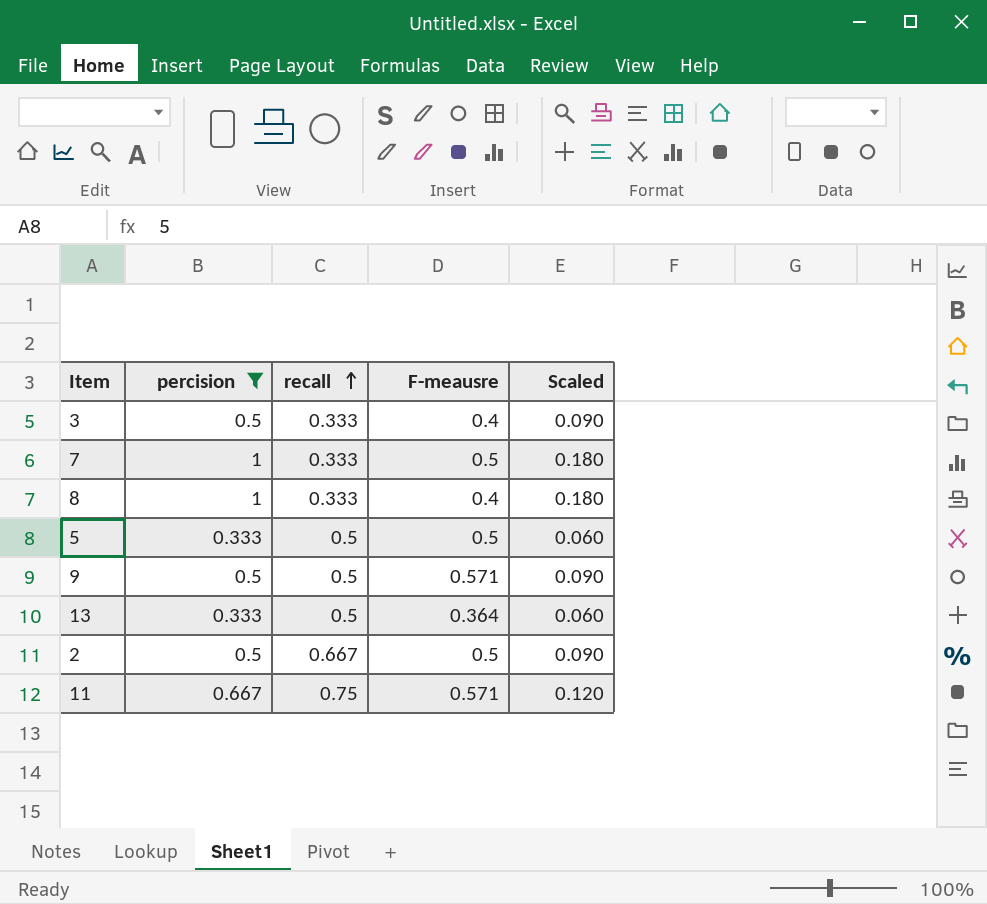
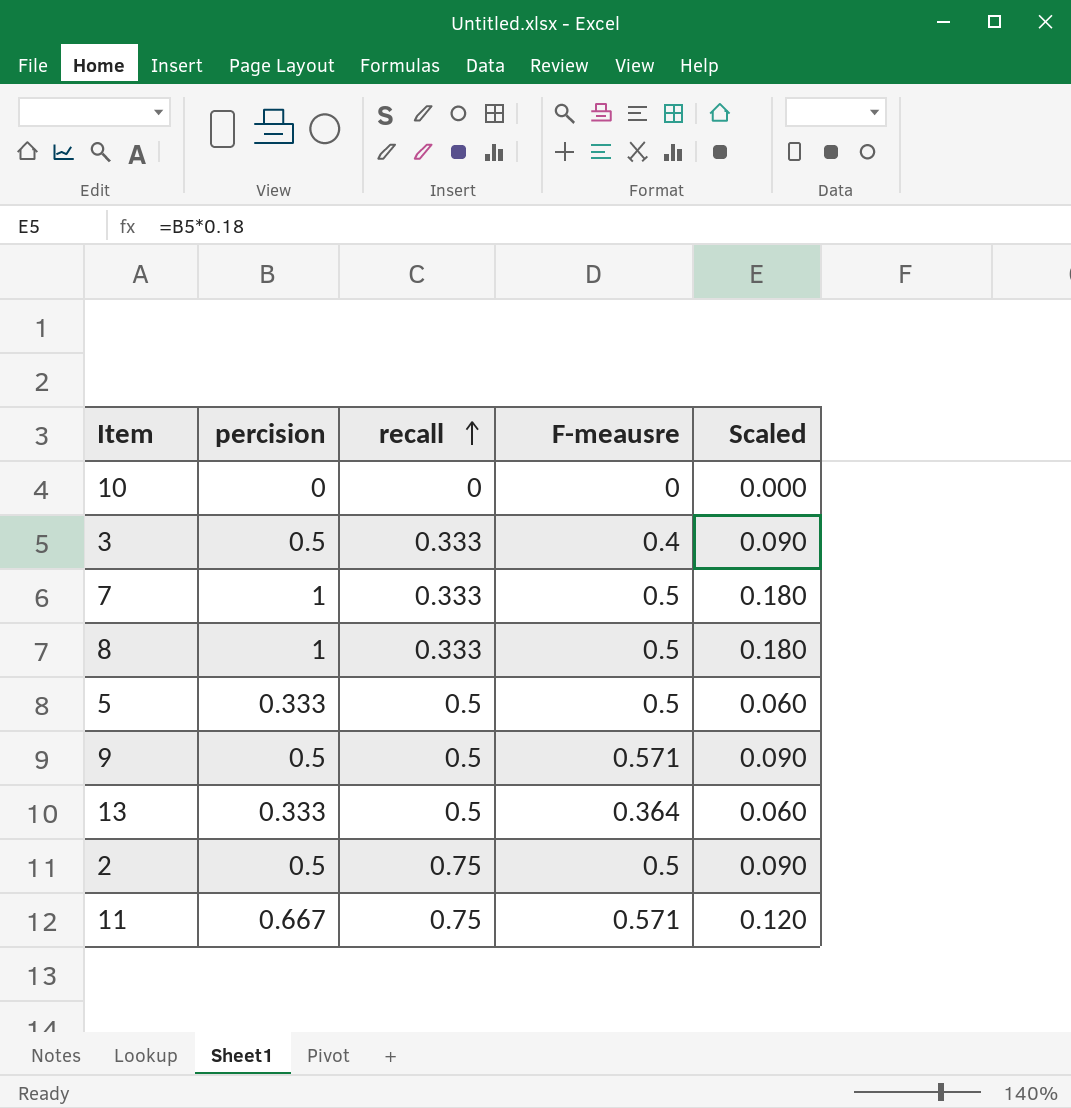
filter: percision != 0 -> none
8 | F-meausre: 0.4 -> 0.5
2 | recall: 0.667 -> 0.75

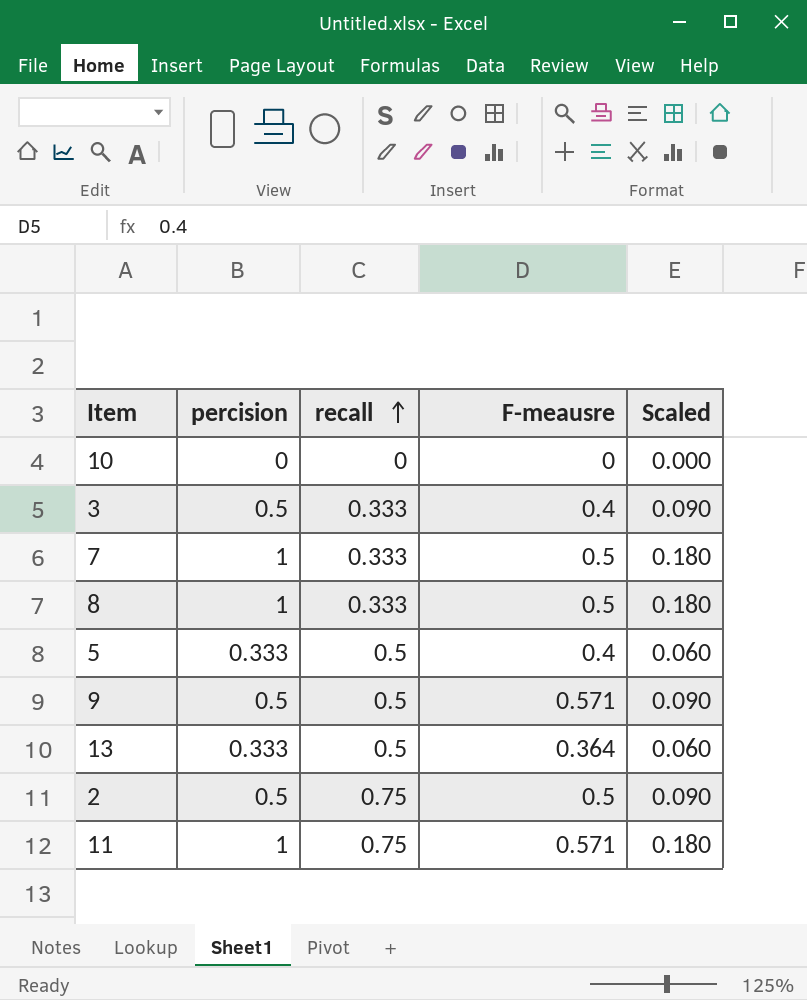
5 | F-meausre: 0.5 -> 0.4
11 | percision: 0.667 -> 1
11 | Scaled: 0.120 -> 0.180

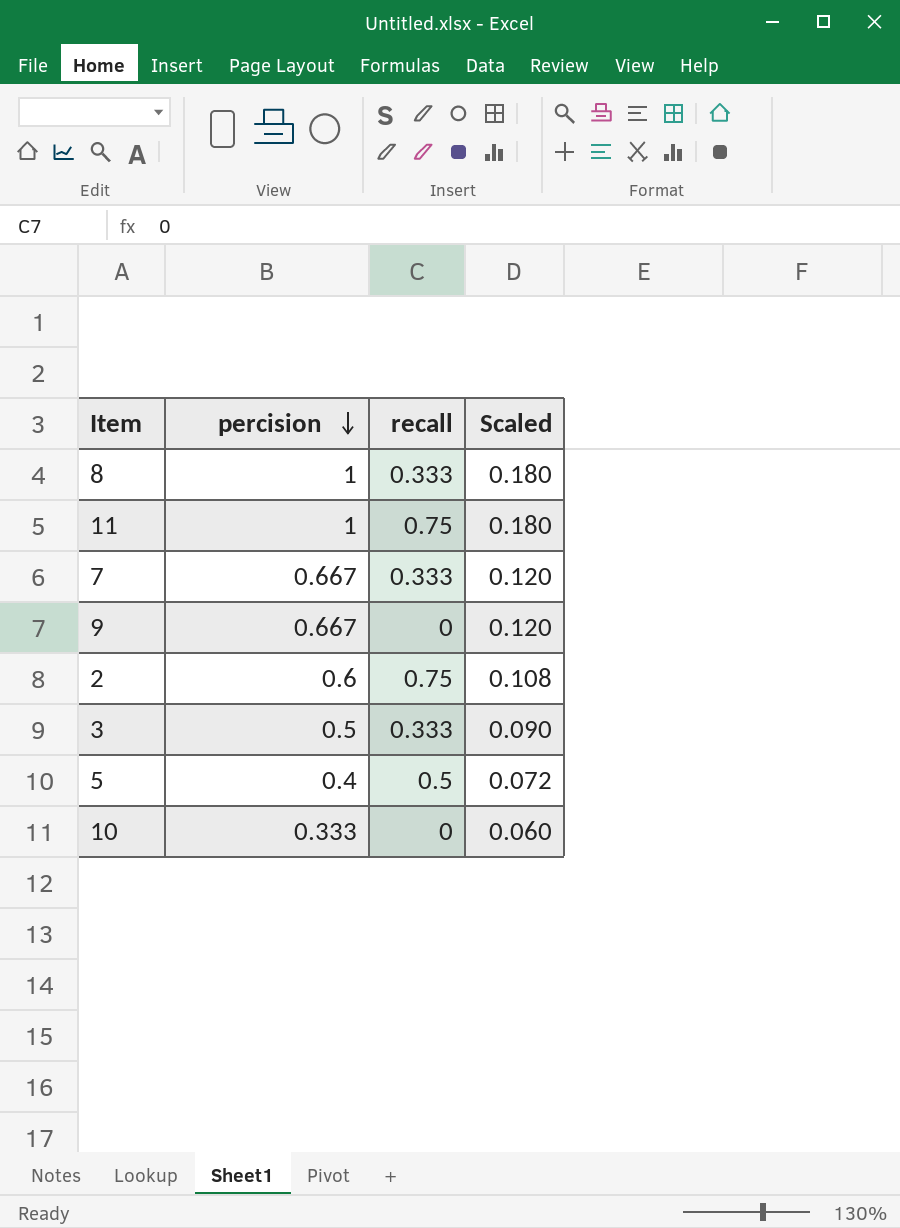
row order: recall ascending -> percision descending
column F-meausre | position: 4 -> none
row 13: 0.333 | 0.5 | 0.364 | 0.060 -> none
7 | percision: 1 -> 0.667
7 | Scaled: 0.180 -> 0.120
9 | percision: 0.5 -> 0.667
9 | recall: 0.5 -> 0
9 | Scaled: 0.090 -> 0.120
2 | percision: 0.5 -> 0.6
2 | Scaled: 0.090 -> 0.108
5 | percision: 0.333 -> 0.4
5 | Scaled: 0.060 -> 0.072
10 | percision: 0 -> 0.333
10 | Scaled: 0.000 -> 0.060

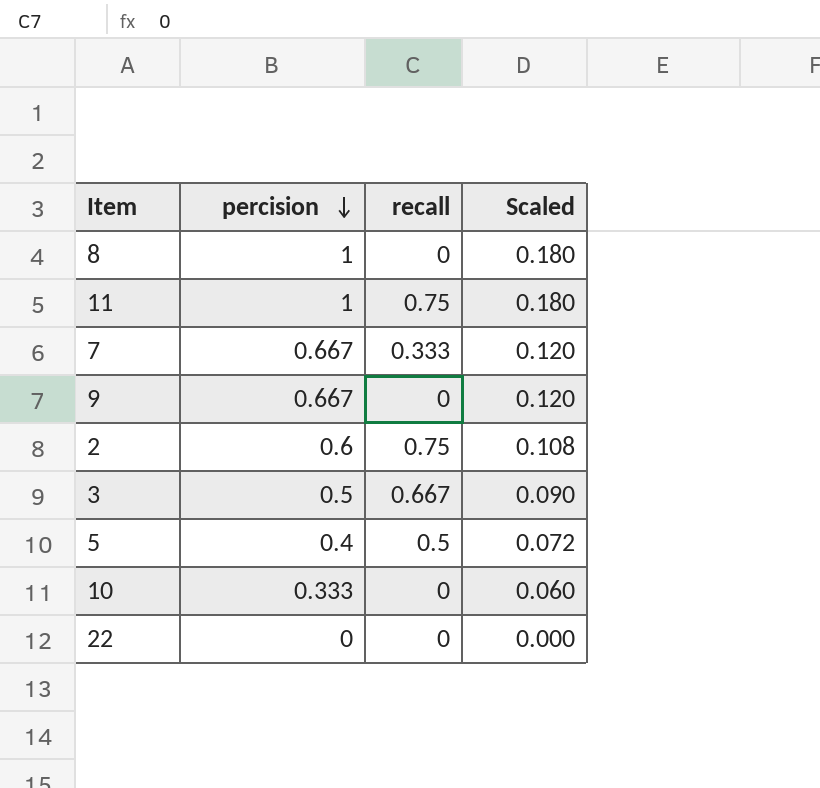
8 | recall: 0.333 -> 0
3 | recall: 0.333 -> 0.667
row 22: none -> 0 | 0 | 0.000

